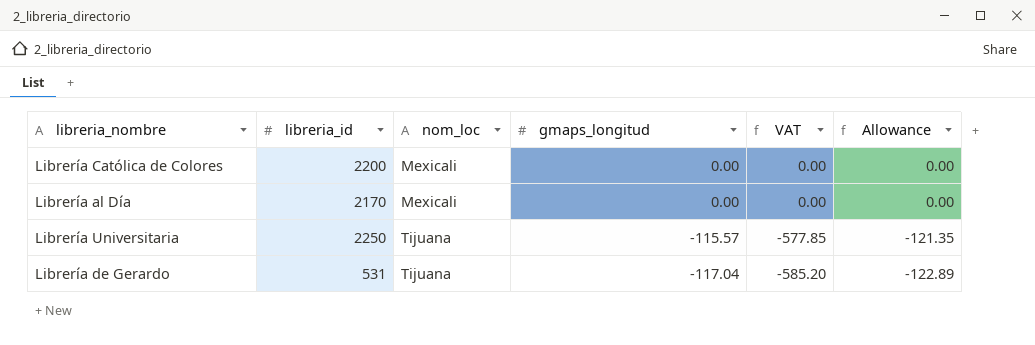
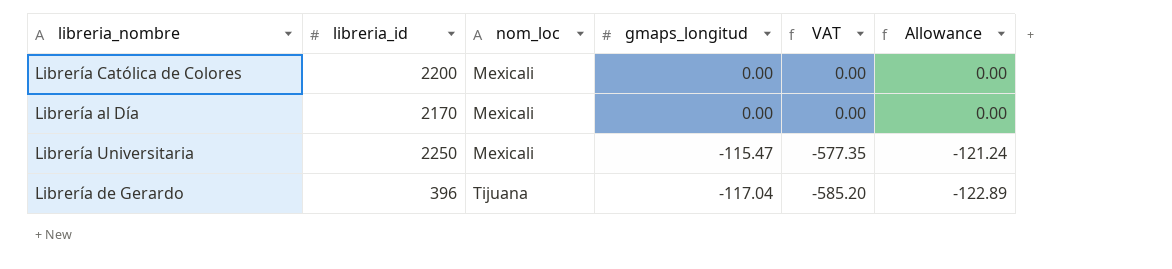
Librería Universitaria | nom_loc: Tijuana -> Mexicali
Librería Universitaria | gmaps_longitud: -115.57 -> -115.47
Librería Universitaria | VAT: -577.85 -> -577.35
Librería Universitaria | Allowance: -121.35 -> -121.24
Librería de Gerardo | libreria_id: 531 -> 396

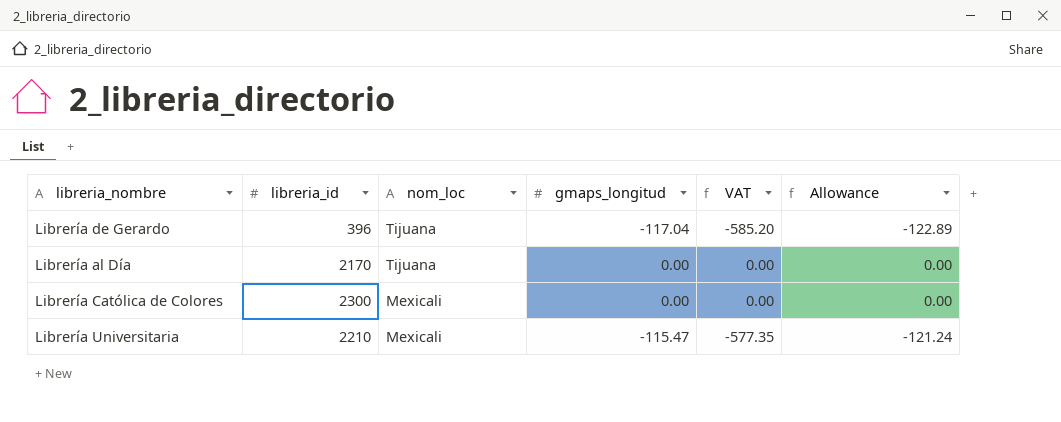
row order: nom_loc ascending -> nom_loc descending
Librería al Día | nom_loc: Mexicali -> Tijuana
Librería Católica de Colores | libreria_id: 2200 -> 2300
Librería Universitaria | libreria_id: 2250 -> 2210

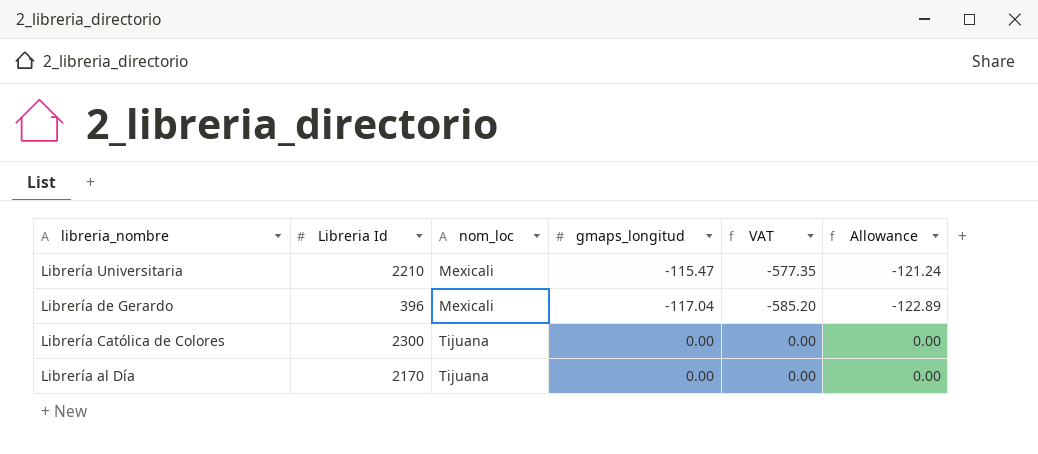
row order: nom_loc descending -> libreria_nombre descending
column name: libreria_id -> Libreria Id
Librería de Gerardo | nom_loc: Tijuana -> Mexicali
Librería Católica de Colores | nom_loc: Mexicali -> Tijuana

